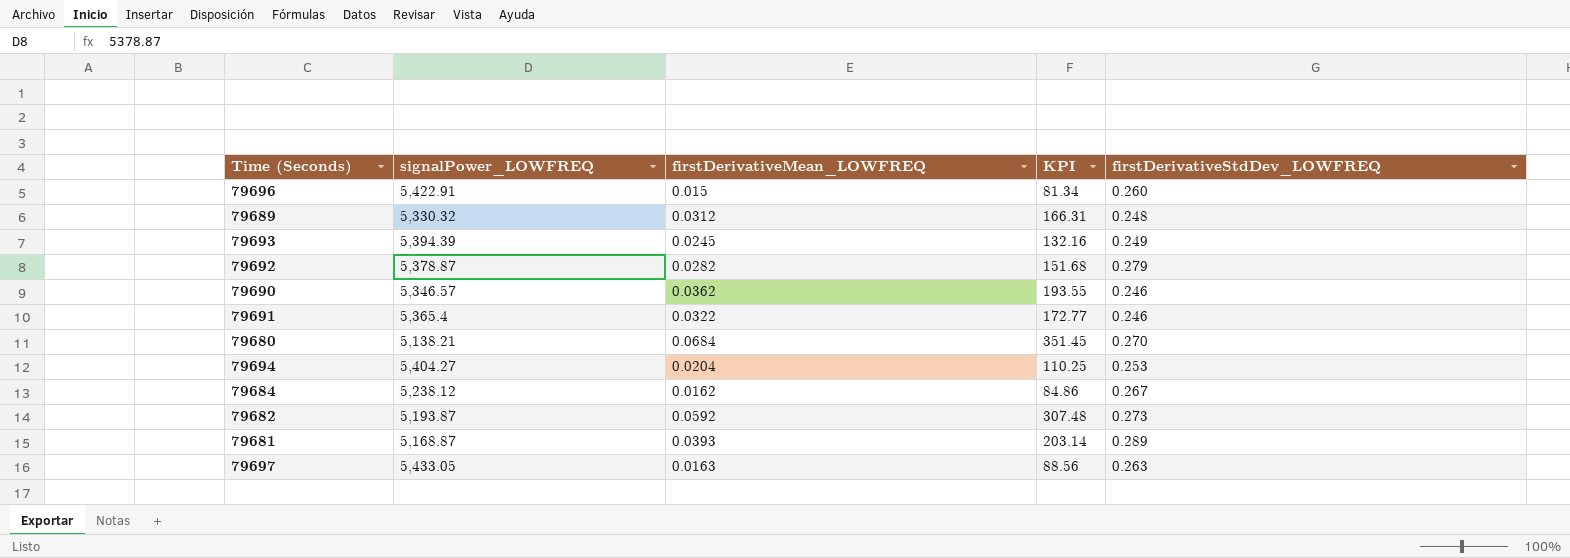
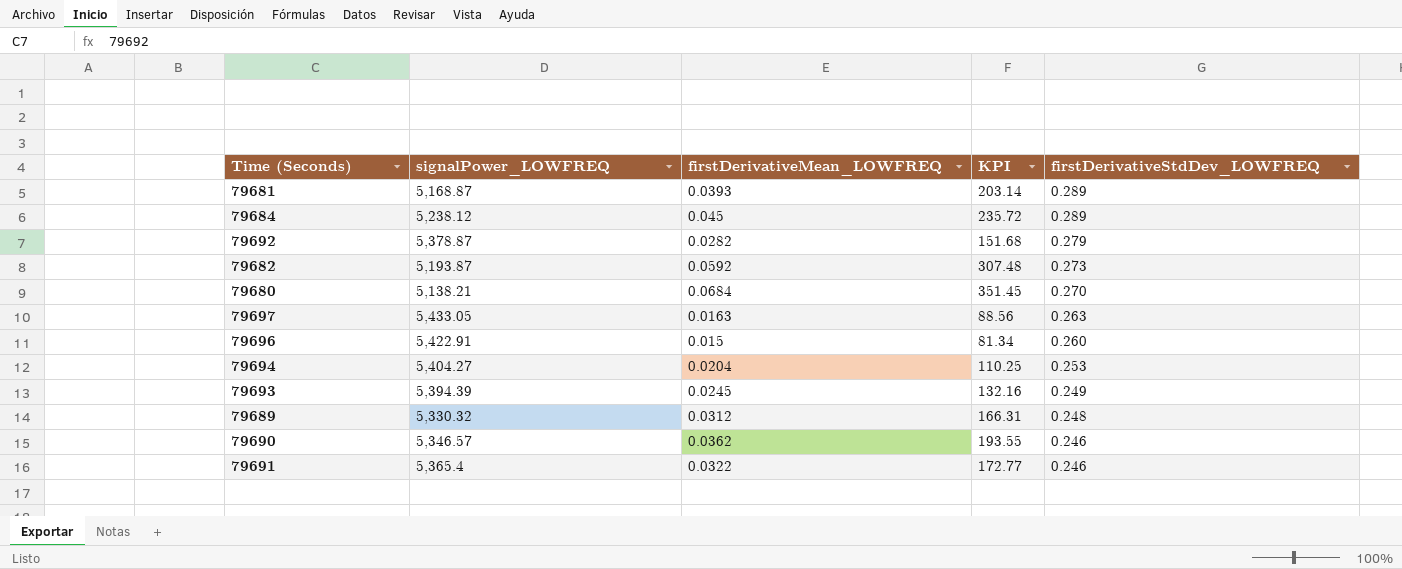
row order: none -> firstDerivativeStdDev_LOWFREQ descending
79684 | firstDerivativeMean_LOWFREQ: 0.0162 -> 0.045
79684 | KPI: 84.86 -> 235.72
79684 | firstDerivativeStdDev_LOWFREQ: 0.267 -> 0.289

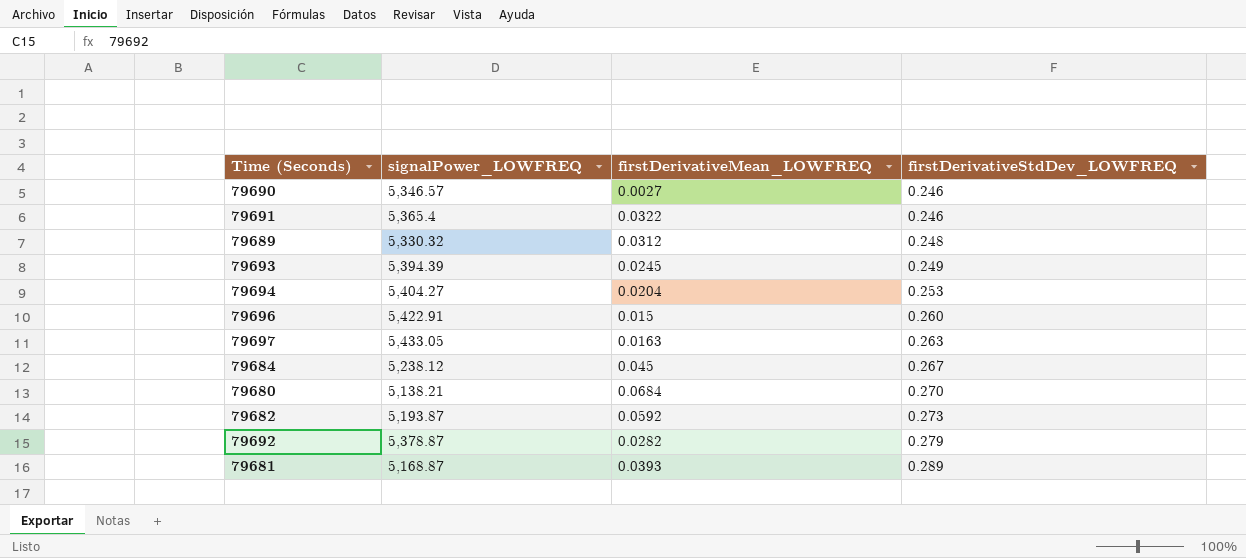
row order: firstDerivativeStdDev_LOWFREQ descending -> firstDerivativeStdDev_LOWFREQ ascending
column KPI | formula: [signalPower_LOWFREQ] * [firstDerivativeMean_LOWFREQ] -> none
79690 | firstDerivativeMean_LOWFREQ: 0.0362 -> 0.0027
79684 | firstDerivativeStdDev_LOWFREQ: 0.289 -> 0.267

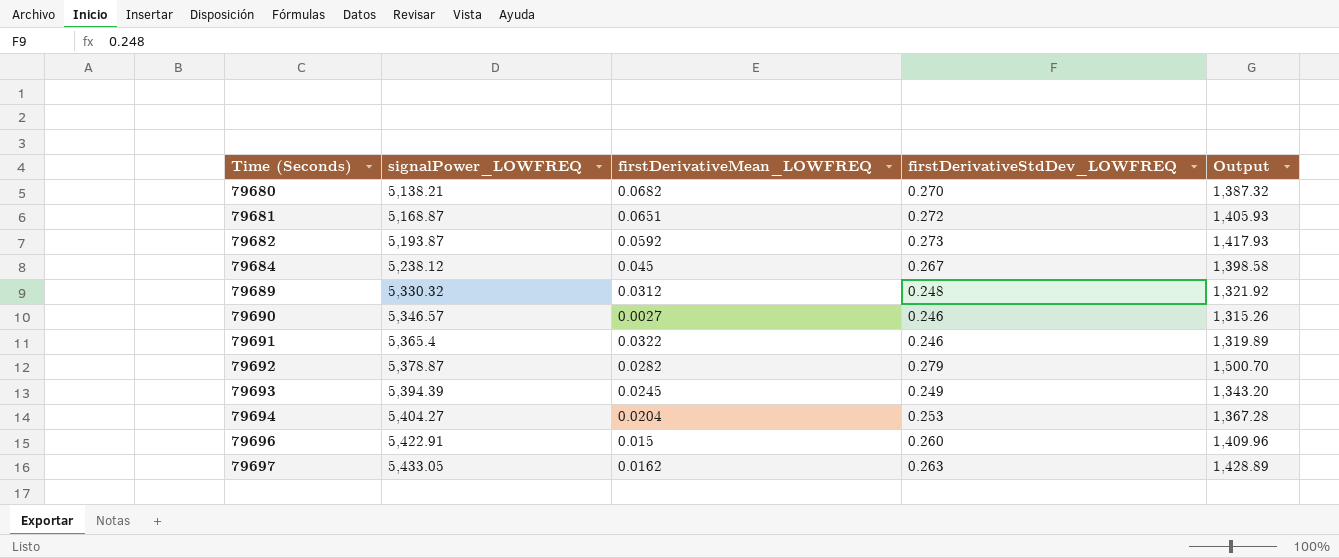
row order: firstDerivativeStdDev_LOWFREQ ascending -> Time (Seconds) ascending
column Output | formula: none -> [signalPower_LOWFREQ] * [firstDerivativeStdDev_LOWFREQ]
79680 | firstDerivativeMean_LOWFREQ: 0.0684 -> 0.0682
79681 | firstDerivativeMean_LOWFREQ: 0.0393 -> 0.0651
79681 | firstDerivativeStdDev_LOWFREQ: 0.289 -> 0.272
79697 | firstDerivativeMean_LOWFREQ: 0.0163 -> 0.0162

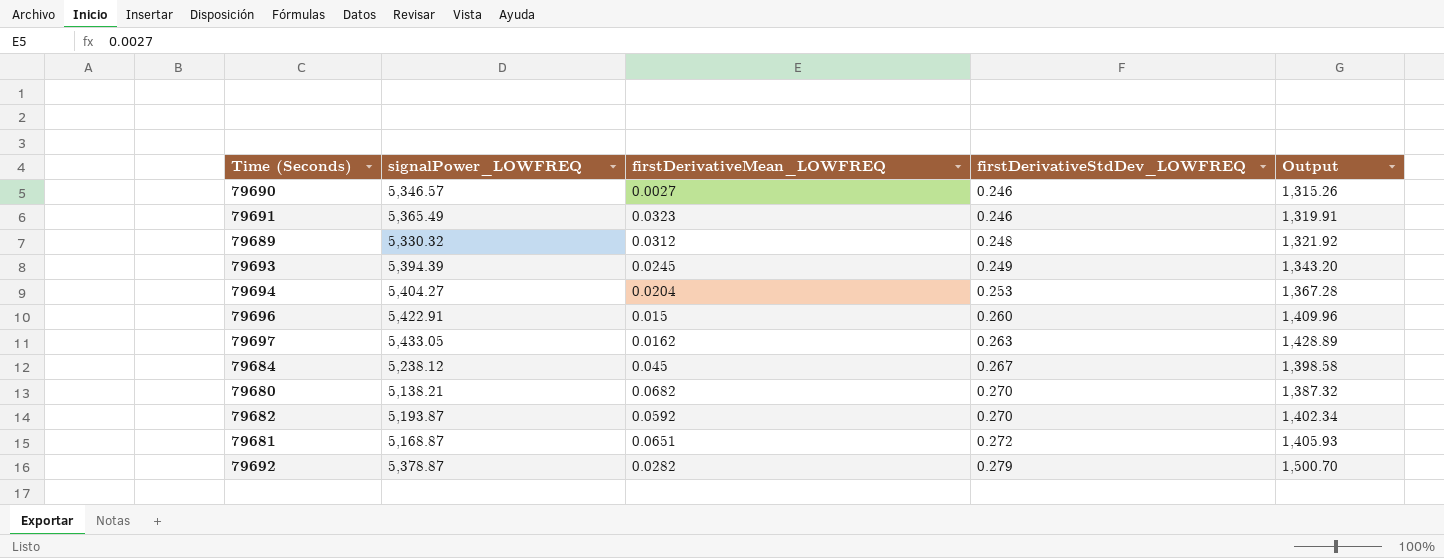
row order: Time (Seconds) ascending -> firstDerivativeStdDev_LOWFREQ ascending
79691 | signalPower_LOWFREQ: 5,365.4 -> 5,365.49
79691 | firstDerivativeMean_LOWFREQ: 0.0322 -> 0.0323
79691 | Output: 1,319.89 -> 1,319.91
79682 | firstDerivativeStdDev_LOWFREQ: 0.273 -> 0.270
79682 | Output: 1,417.93 -> 1,402.34

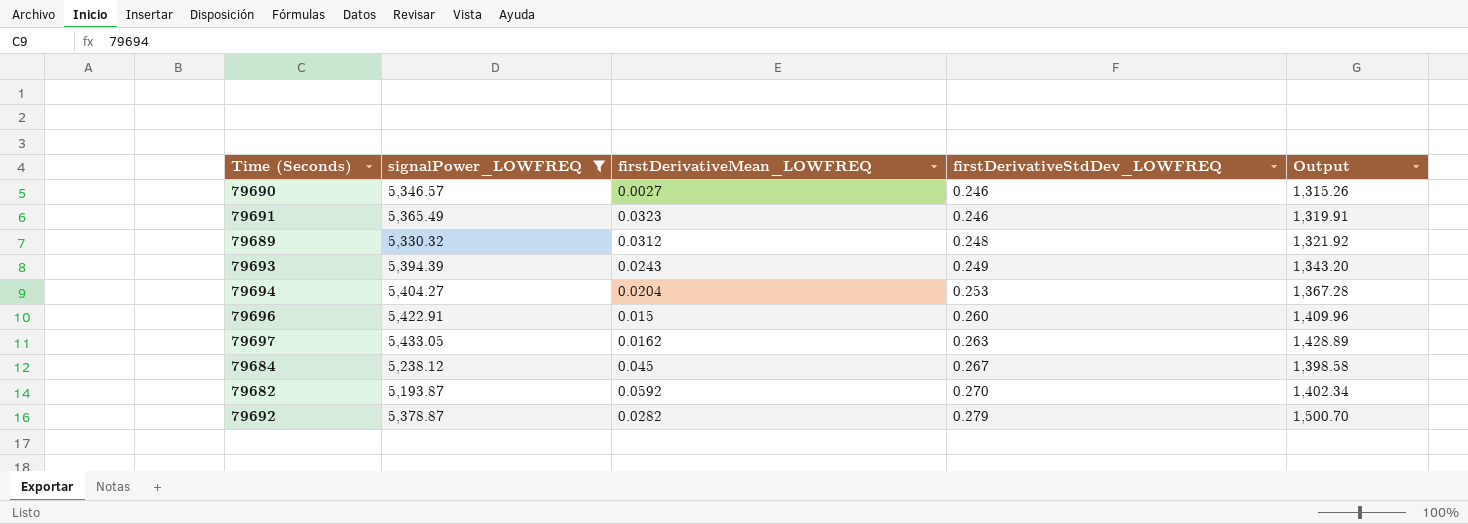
filter: none -> signalPower_LOWFREQ >= 5,193.87
79693 | firstDerivativeMean_LOWFREQ: 0.0245 -> 0.0243

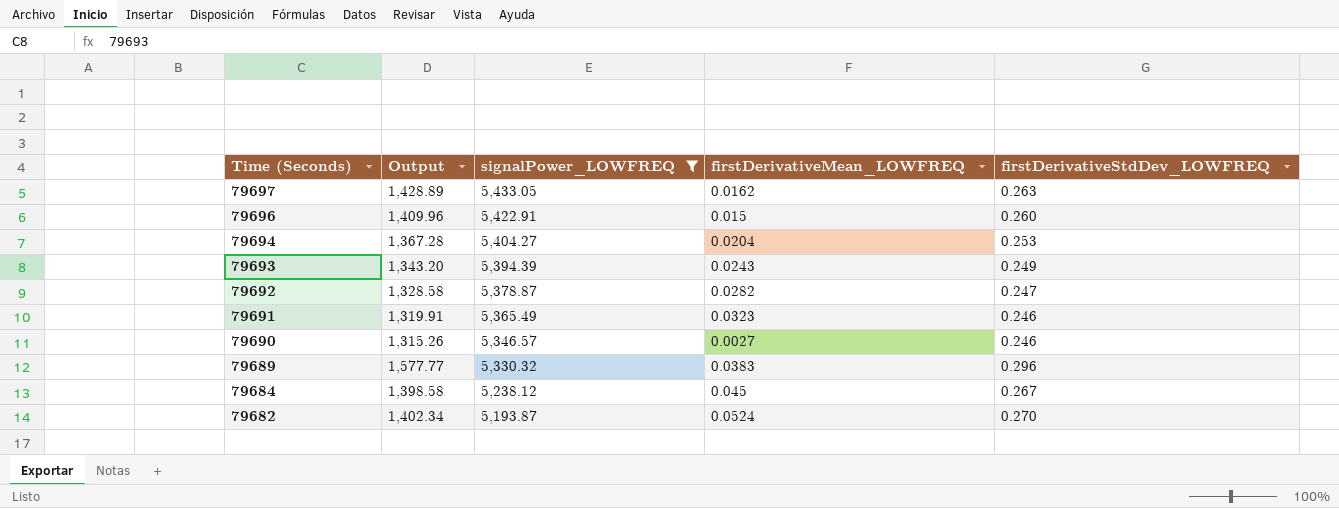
row order: firstDerivativeStdDev_LOWFREQ ascending -> Time (Seconds) descending
column Output | position: 5 -> 2
79692 | Output: 1,500.70 -> 1,328.58
79692 | firstDerivativeStdDev_LOWFREQ: 0.279 -> 0.247
79689 | Output: 1,321.92 -> 1,577.77
79689 | firstDerivativeMean_LOWFREQ: 0.0312 -> 0.0383
79689 | firstDerivativeStdDev_LOWFREQ: 0.248 -> 0.296
79682 | firstDerivativeMean_LOWFREQ: 0.0592 -> 0.0524

